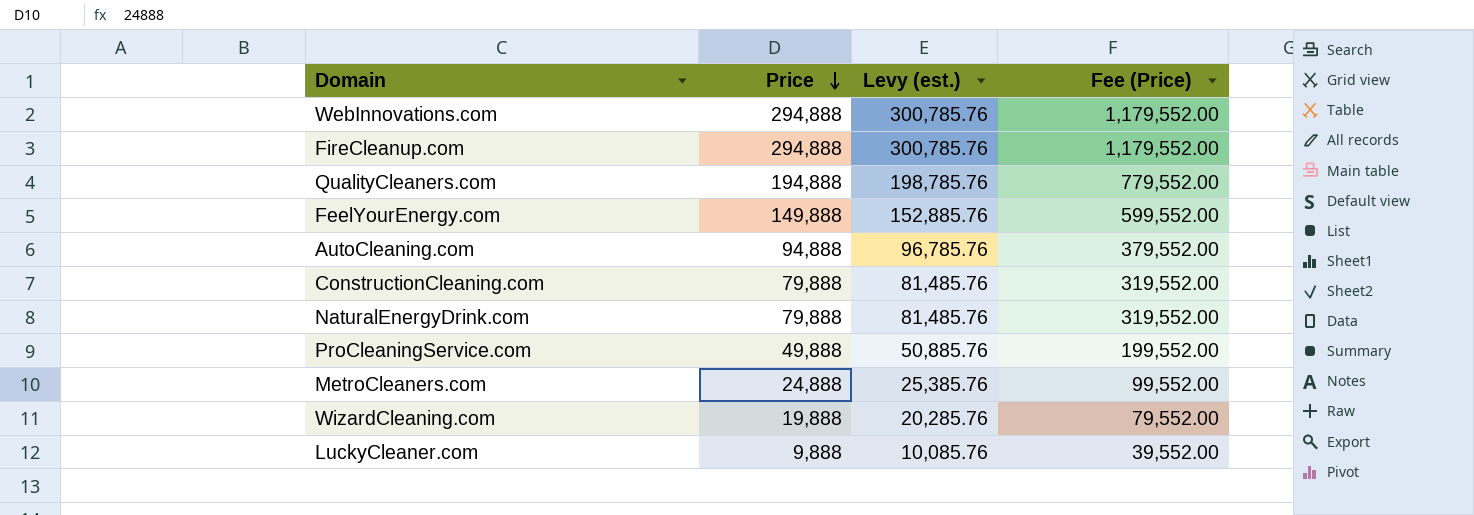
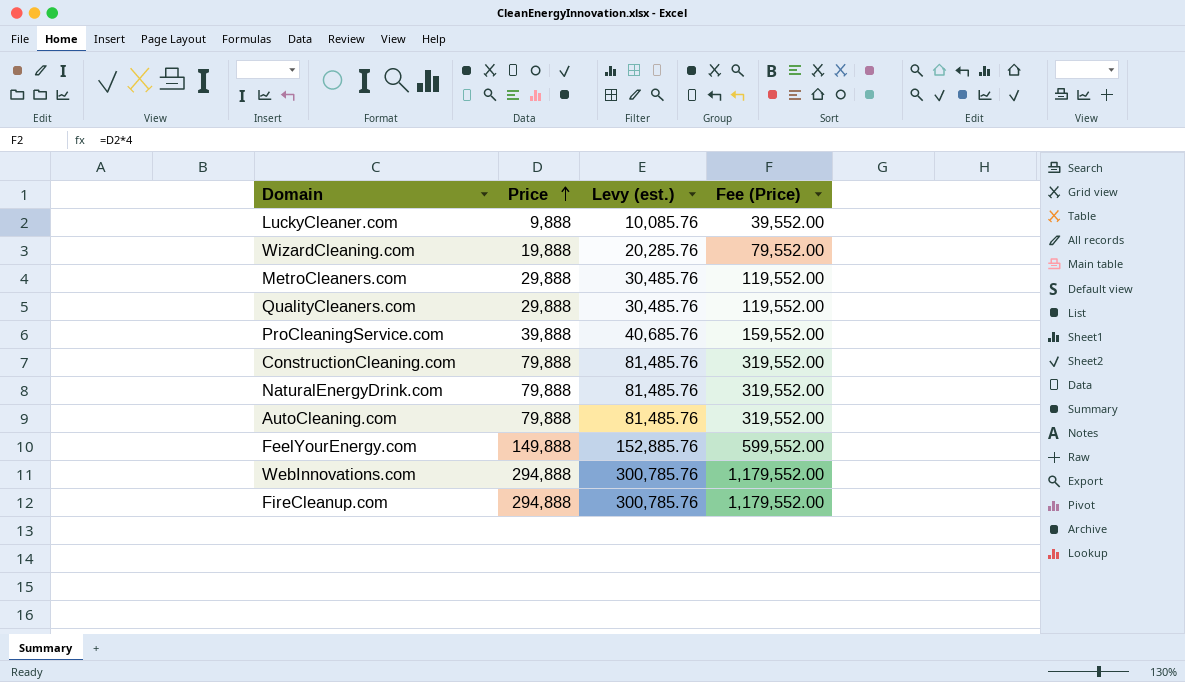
row order: Price descending -> Price ascending
MetroCleaners.com | Price: 24,888 -> 29,888
MetroCleaners.com | Levy (est.): 25,385.76 -> 30,485.76
MetroCleaners.com | Fee (Price): 99,552.00 -> 119,552.00
QualityCleaners.com | Price: 194,888 -> 29,888
QualityCleaners.com | Levy (est.): 198,785.76 -> 30,485.76
QualityCleaners.com | Fee (Price): 779,552.00 -> 119,552.00
ProCleaningService.com | Price: 49,888 -> 39,888
ProCleaningService.com | Levy (est.): 50,885.76 -> 40,685.76
ProCleaningService.com | Fee (Price): 199,552.00 -> 159,552.00
AutoCleaning.com | Price: 94,888 -> 79,888
AutoCleaning.com | Levy (est.): 96,785.76 -> 81,485.76
AutoCleaning.com | Fee (Price): 379,552.00 -> 319,552.00

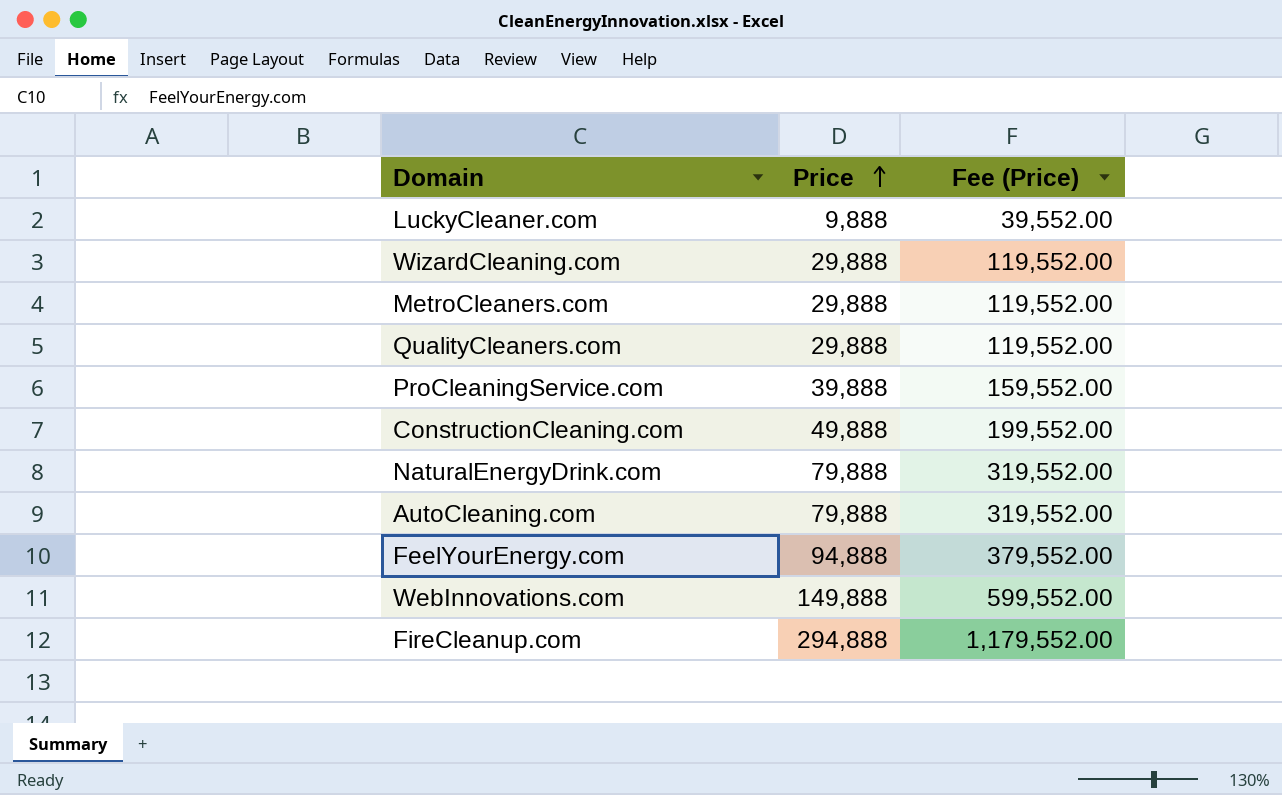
column Levy (est.) | formula: [Price] * 1.02 -> none
WizardCleaning.com | Price: 19,888 -> 29,888
WizardCleaning.com | Fee (Price): 79,552.00 -> 119,552.00
ConstructionCleaning.com | Price: 79,888 -> 49,888
ConstructionCleaning.com | Fee (Price): 319,552.00 -> 199,552.00
FeelYourEnergy.com | Price: 149,888 -> 94,888
FeelYourEnergy.com | Fee (Price): 599,552.00 -> 379,552.00
WebInnovations.com | Price: 294,888 -> 149,888
WebInnovations.com | Fee (Price): 1,179,552.00 -> 599,552.00

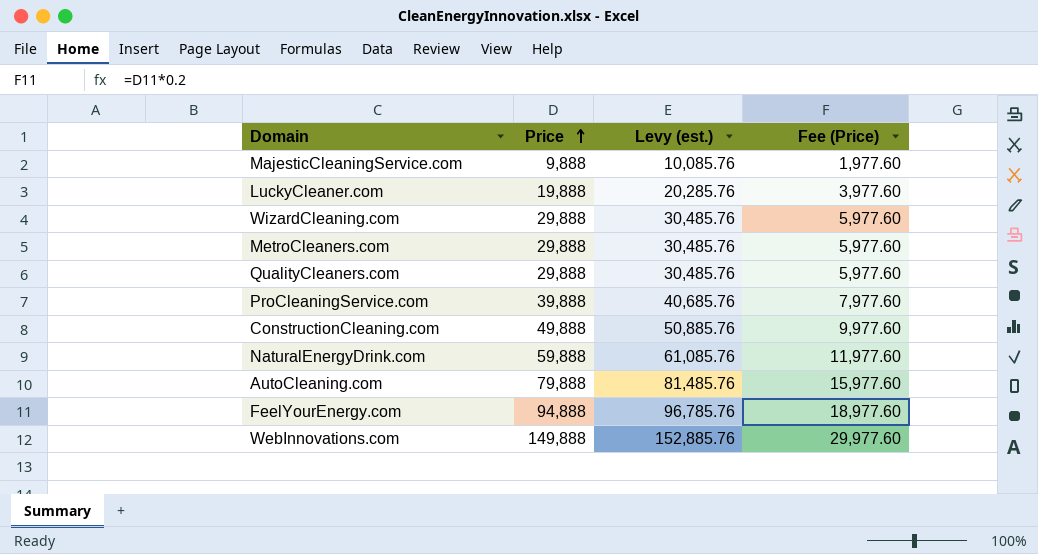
column Levy (est.) | formula: none -> [Price] * 1.02
column Fee (Price) | formula: [Price] * 4 -> [Price] * 0.2
row FireCleanup.com: 294,888 | 1,179,552.00 -> none
row MajesticCleaningService.com: none -> 9,888 | 10,085.76 | 1,977.60
LuckyCleaner.com | Price: 9,888 -> 19,888
NaturalEnergyDrink.com | Price: 79,888 -> 59,888

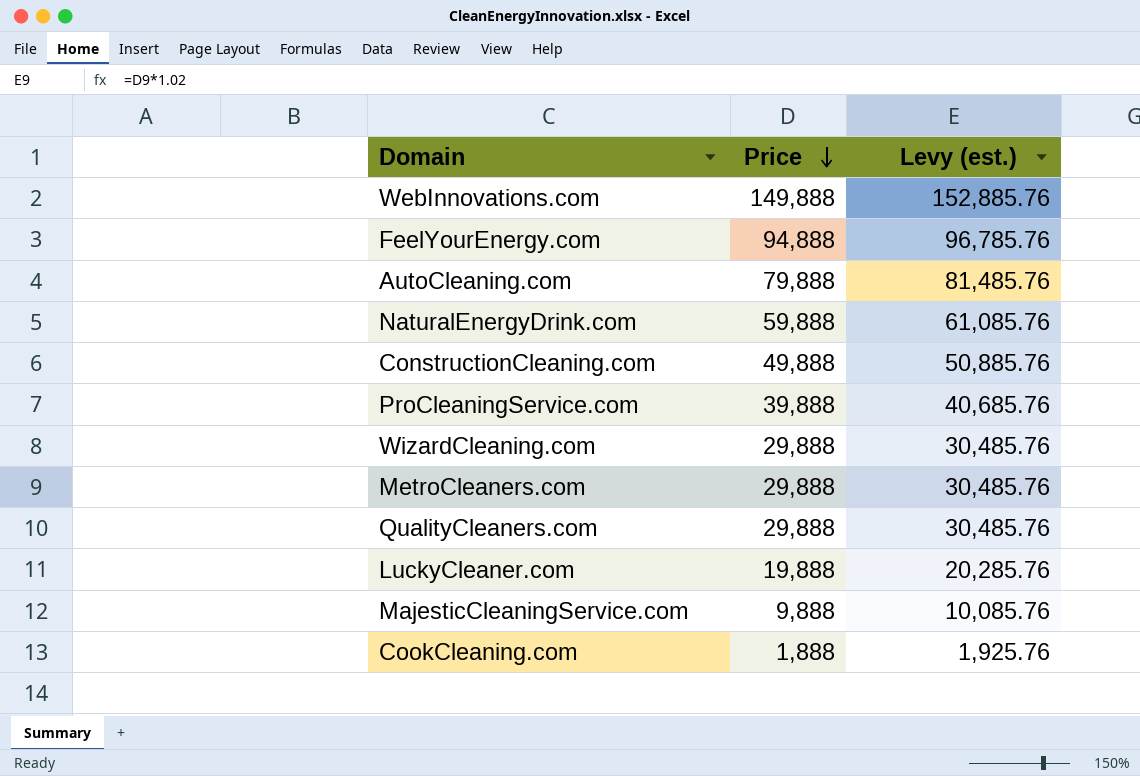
row order: Price ascending -> Price descending
column Fee (Price) | formula: [Price] * 0.2 -> none
row CookCleaning.com: none -> 1,888 | 1,925.76

